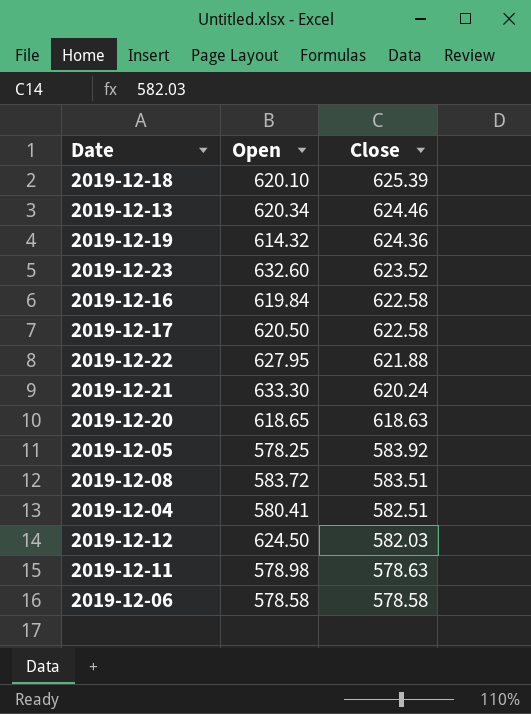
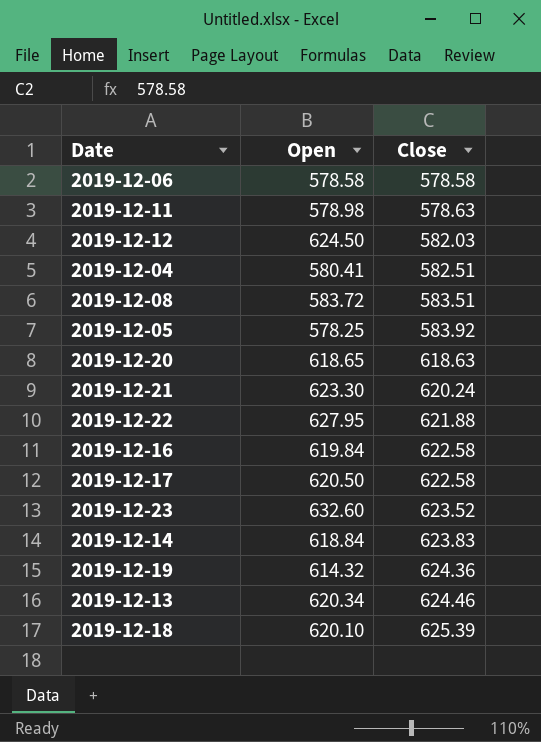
row order: Close descending -> Close ascending
2019-12-21 | Open: 633.30 -> 623.30
row 2019-12-14: none -> 618.84 | 623.83

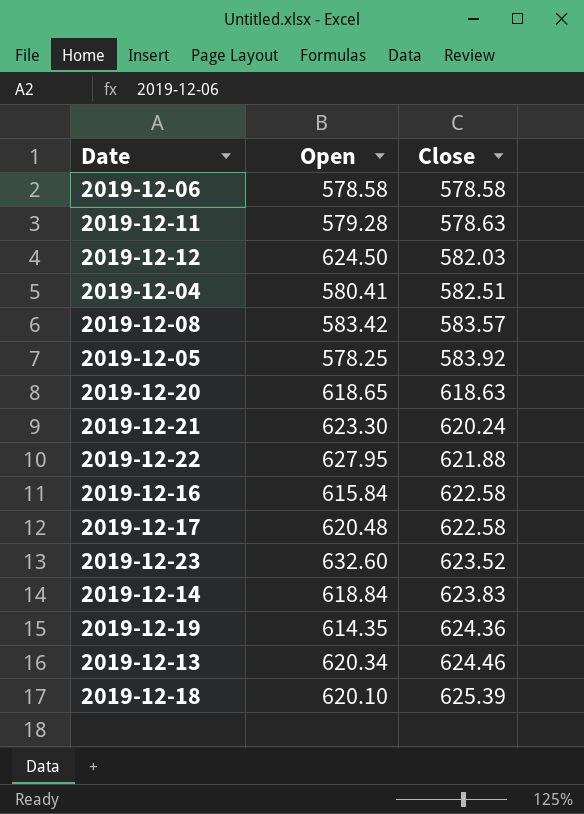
2019-12-11 | Open: 578.98 -> 579.28
2019-12-08 | Open: 583.72 -> 583.42
2019-12-08 | Close: 583.51 -> 583.57
2019-12-16 | Open: 619.84 -> 615.84
2019-12-17 | Open: 620.50 -> 620.48
2019-12-19 | Open: 614.32 -> 614.35

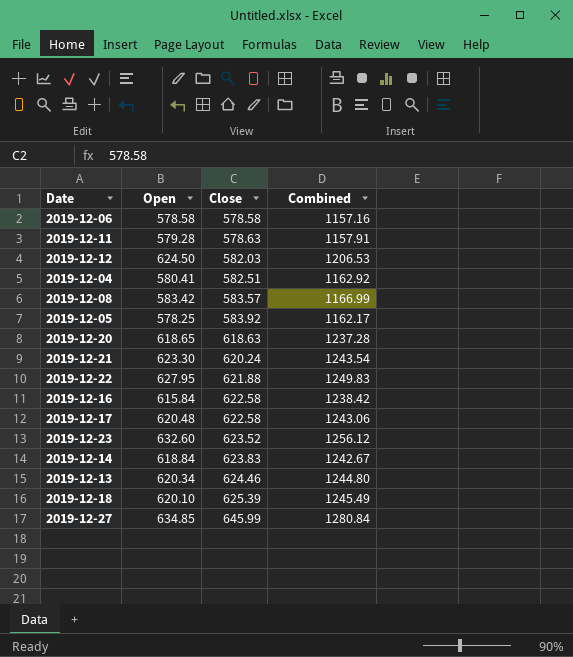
column Combined | formula: none -> [Open] + [Close]
row 2019-12-19: 614.35 | 624.36 -> none
row 2019-12-27: none -> 634.85 | 645.99 | 1280.84

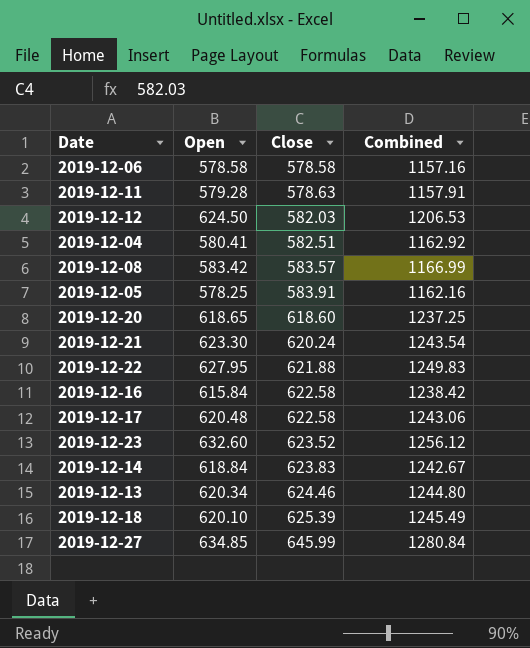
2019-12-05 | Close: 583.92 -> 583.91
2019-12-05 | Combined: 1162.17 -> 1162.16
2019-12-20 | Close: 618.63 -> 618.60
2019-12-20 | Combined: 1237.28 -> 1237.25

